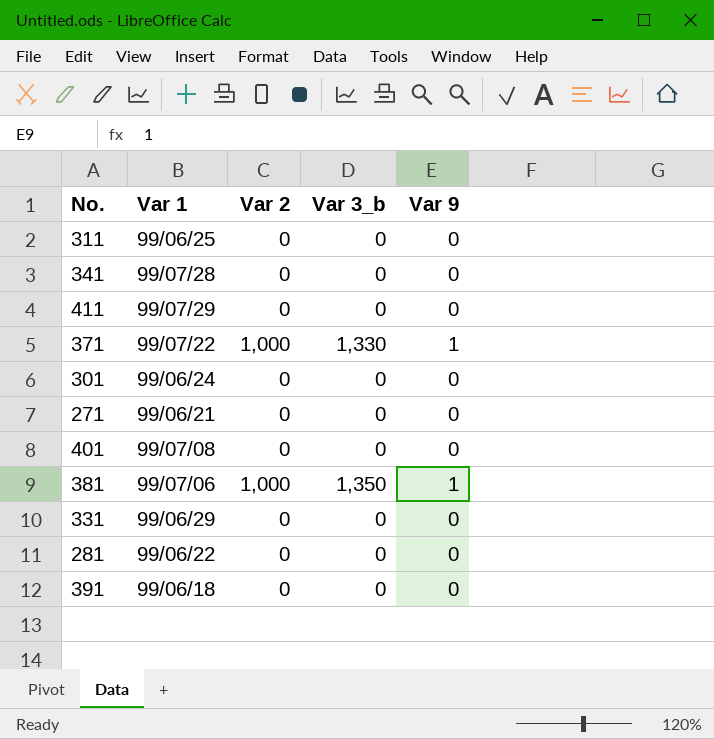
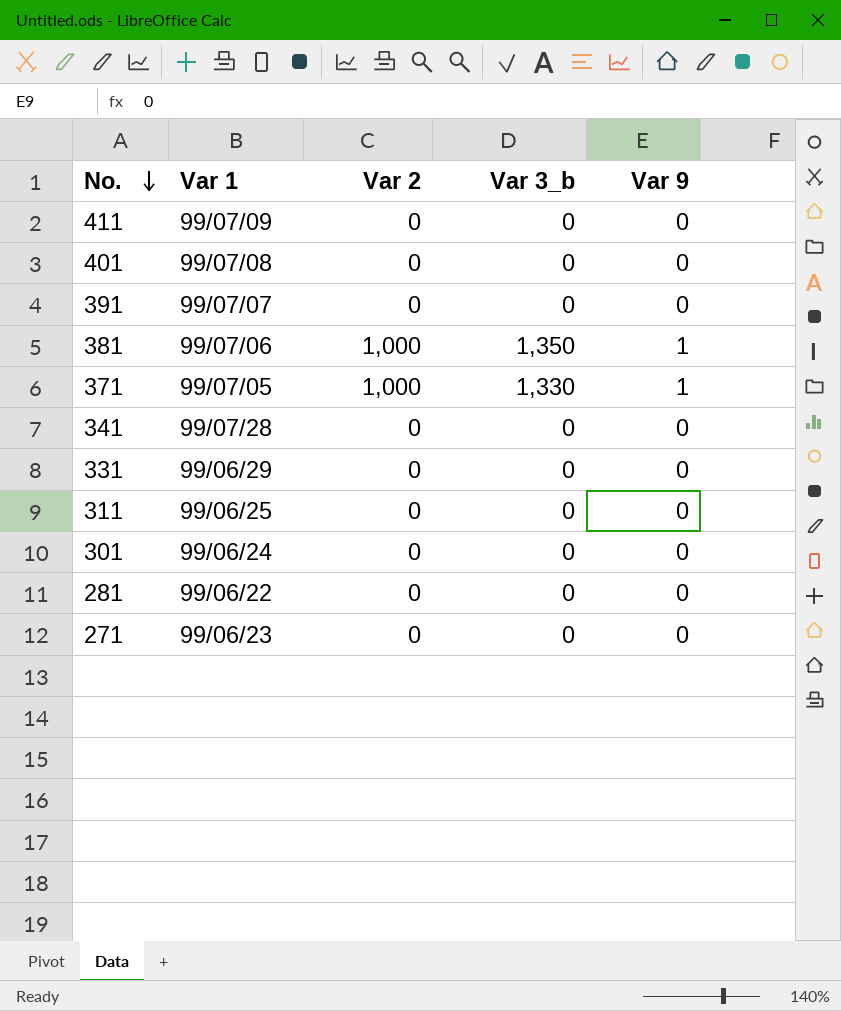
row order: none -> No. descending
411 | Var 1: 99/07/29 -> 99/07/09
391 | Var 1: 99/06/18 -> 99/07/07
371 | Var 1: 99/07/22 -> 99/07/05
271 | Var 1: 99/06/21 -> 99/06/23

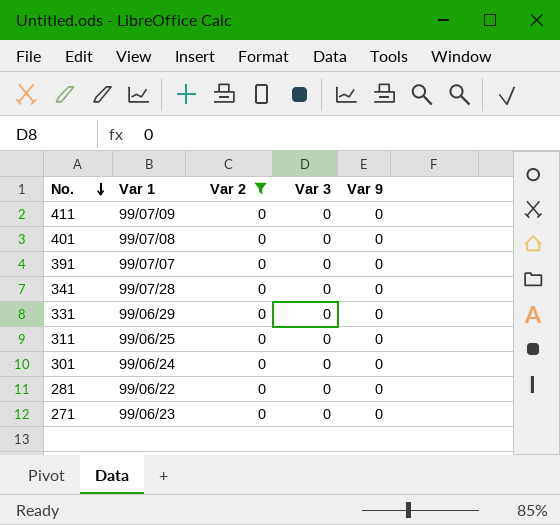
filter: none -> Var 2 = 0
column name: Var 3_b -> Var 3

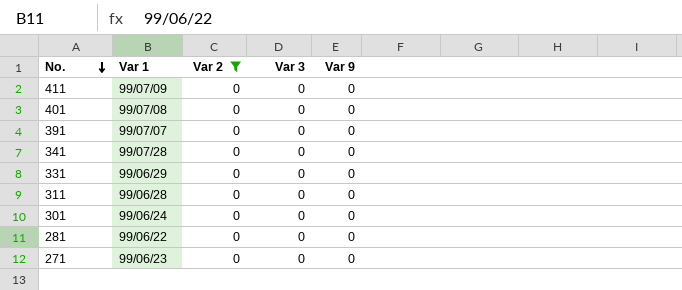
311 | Var 1: 99/06/25 -> 99/06/28

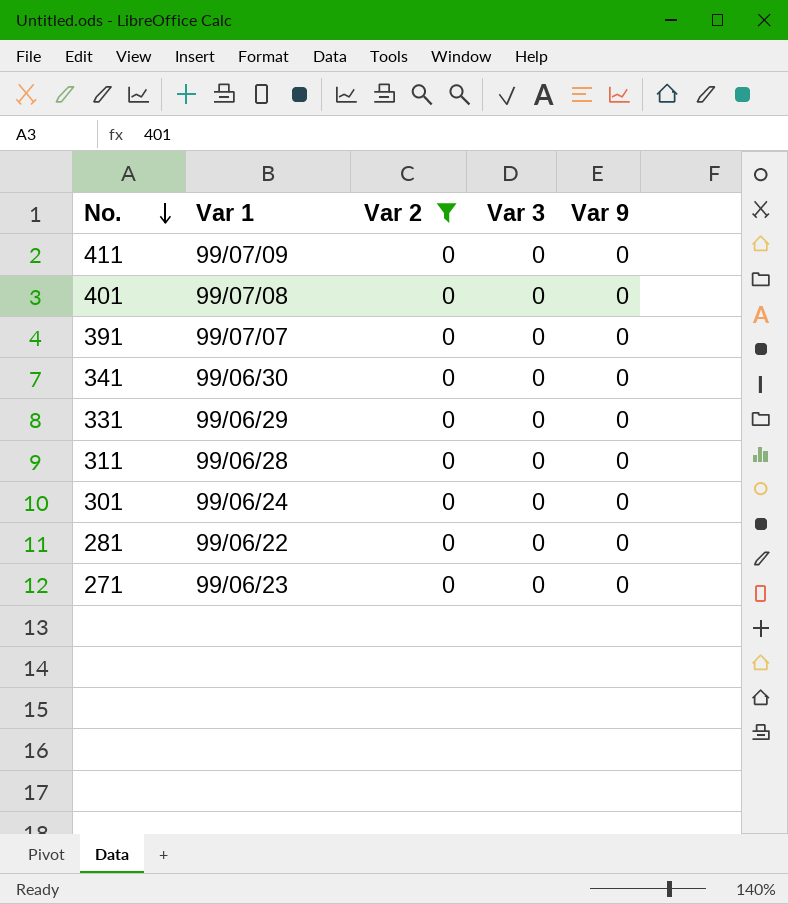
341 | Var 1: 99/07/28 -> 99/06/30

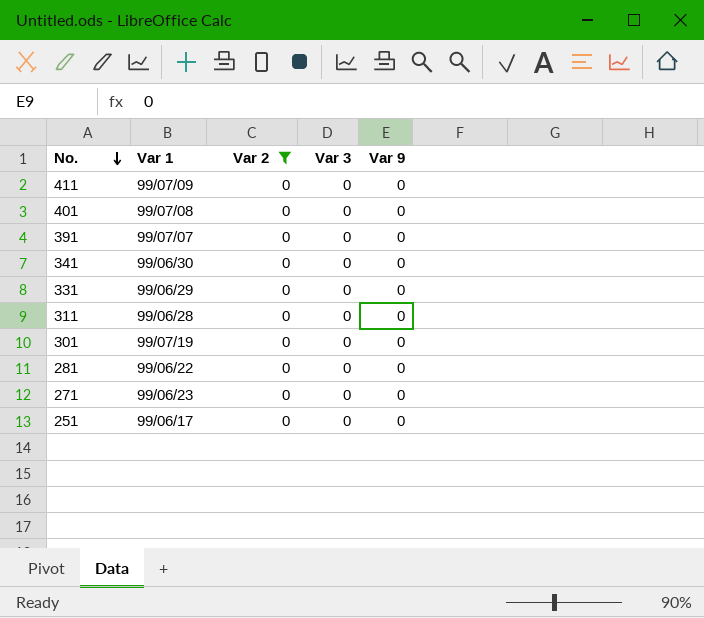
301 | Var 1: 99/06/24 -> 99/07/19
row 251: none -> 99/06/17 | 0 | 0 | 0

